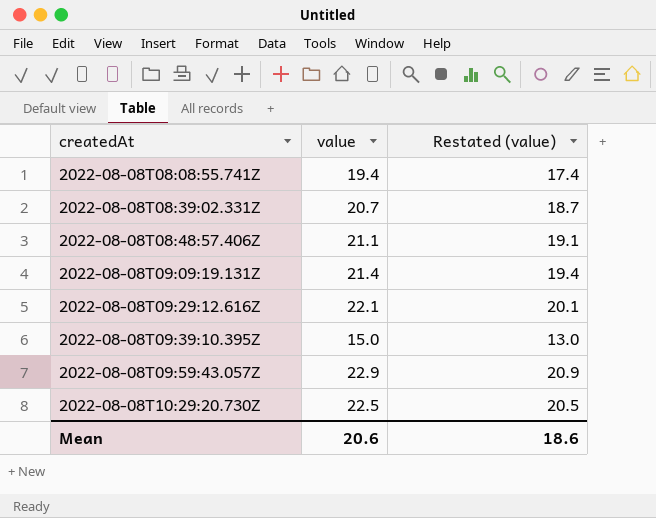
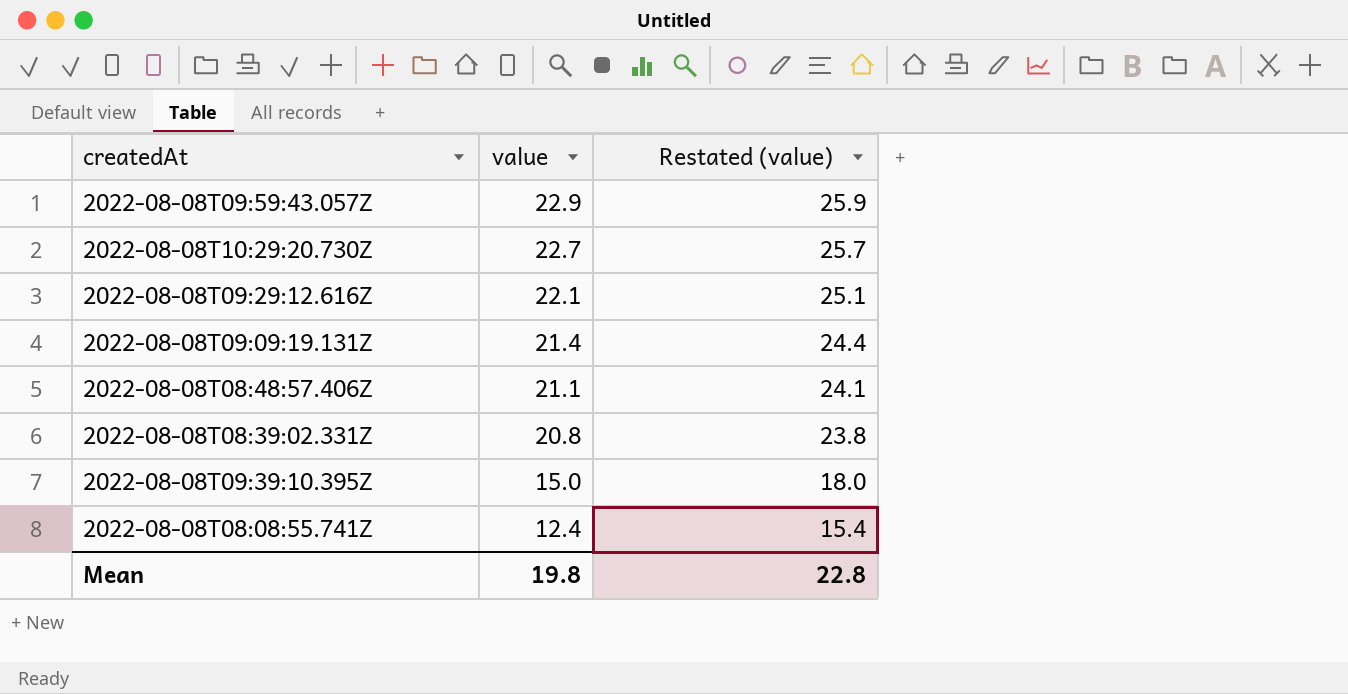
row order: createdAt ascending -> value descending
column Restated (value) | formula: [value] - 2 -> [value] + 3
2022-08-08T10:29:20.730Z | value: 22.5 -> 22.7
2022-08-08T08:39:02.331Z | value: 20.7 -> 20.8
2022-08-08T08:08:55.741Z | value: 19.4 -> 12.4
Mean | value: 20.6 -> 19.8
Mean | Restated (value): 18.6 -> 22.8

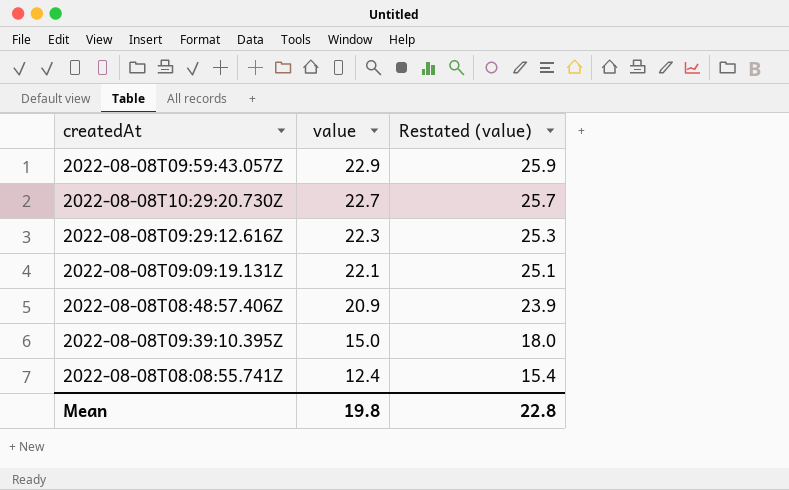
row 2022-08-08T08:39:02.331Z: 20.8 | 23.8 -> none
2022-08-08T09:29:12.616Z | value: 22.1 -> 22.3
2022-08-08T09:29:12.616Z | Restated (value): 25.1 -> 25.3
2022-08-08T09:09:19.131Z | value: 21.4 -> 22.1
2022-08-08T09:09:19.131Z | Restated (value): 24.4 -> 25.1
2022-08-08T08:48:57.406Z | value: 21.1 -> 20.9
2022-08-08T08:48:57.406Z | Restated (value): 24.1 -> 23.9

